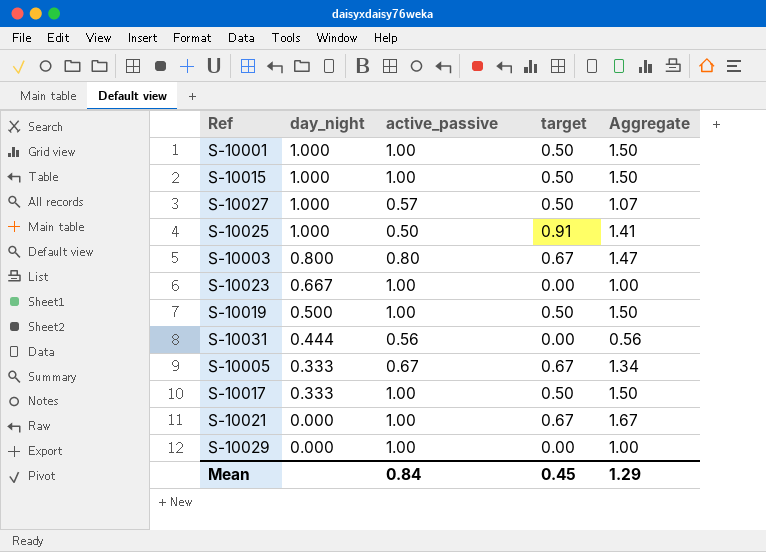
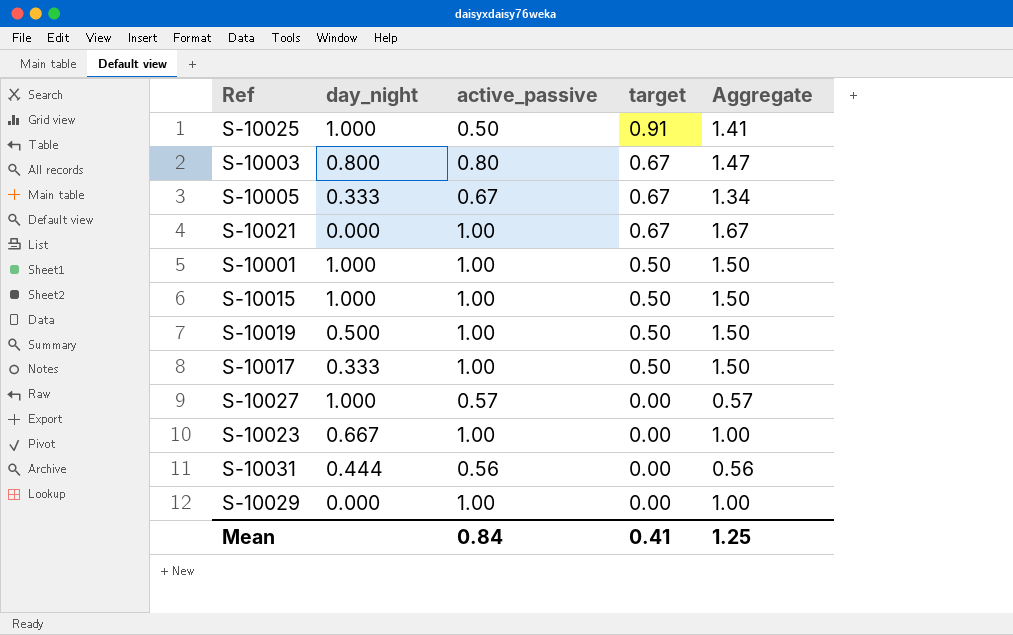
row order: day_night descending -> target descending
S-10027 | target: 0.50 -> 0.00
S-10027 | Aggregate: 1.07 -> 0.57
Mean | target: 0.45 -> 0.41
Mean | Aggregate: 1.29 -> 1.25

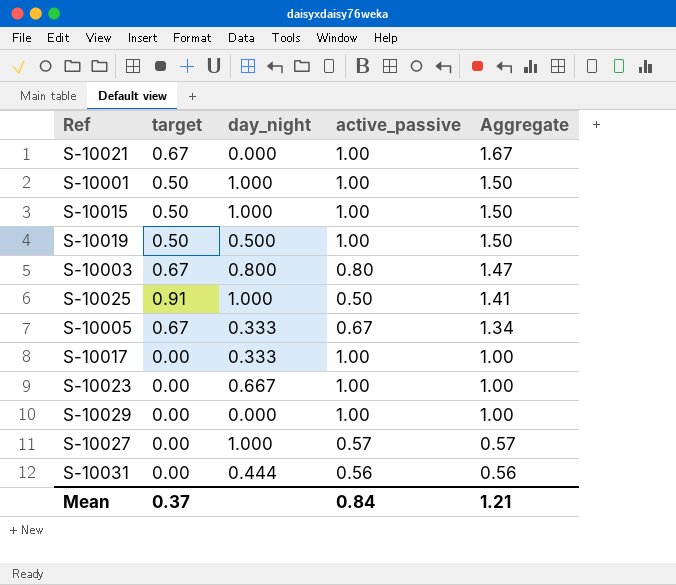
row order: target descending -> Aggregate descending
column target | position: 4 -> 2
S-10017 | target: 0.50 -> 0.00
S-10017 | Aggregate: 1.50 -> 1.00
Mean | target: 0.41 -> 0.37
Mean | Aggregate: 1.25 -> 1.21

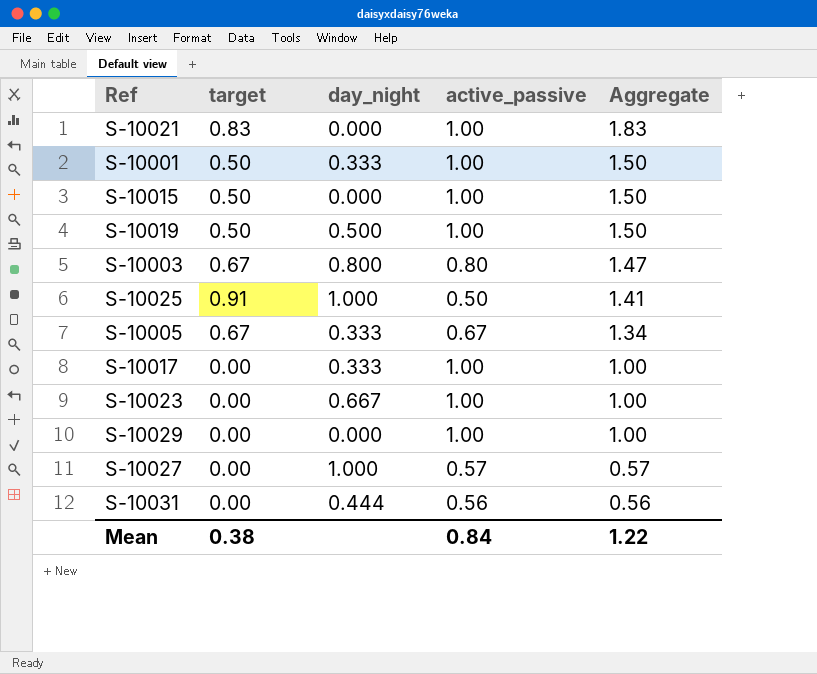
S-10021 | target: 0.67 -> 0.83
S-10021 | Aggregate: 1.67 -> 1.83
S-10001 | day_night: 1.000 -> 0.333
S-10015 | day_night: 1.000 -> 0.000
Mean | target: 0.37 -> 0.38
Mean | Aggregate: 1.21 -> 1.22

